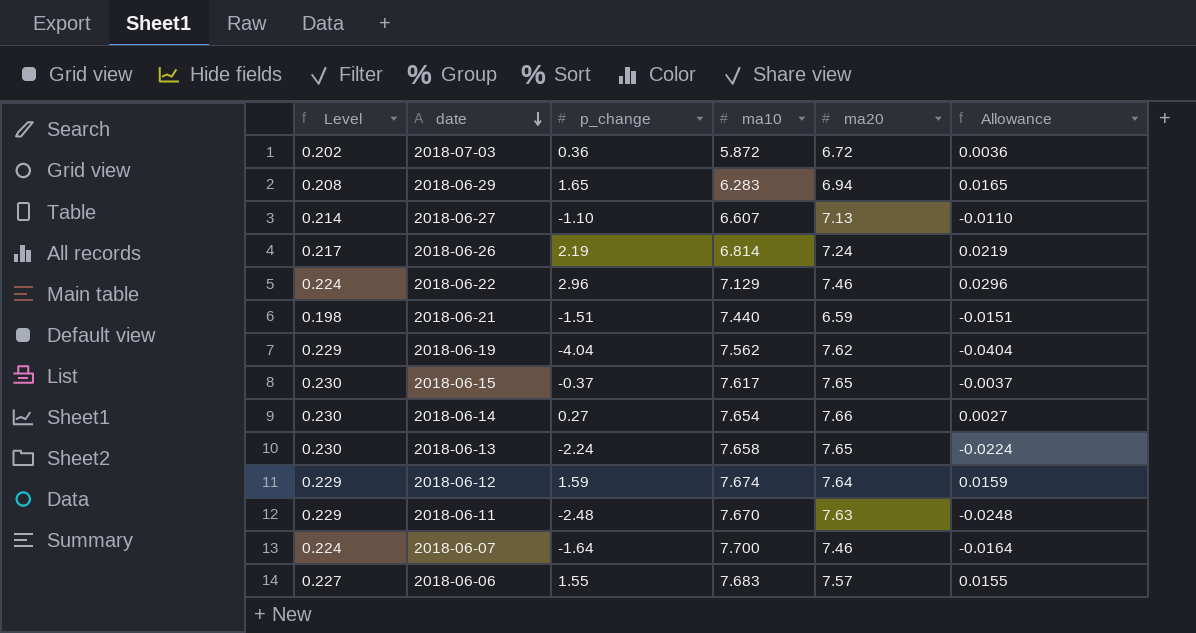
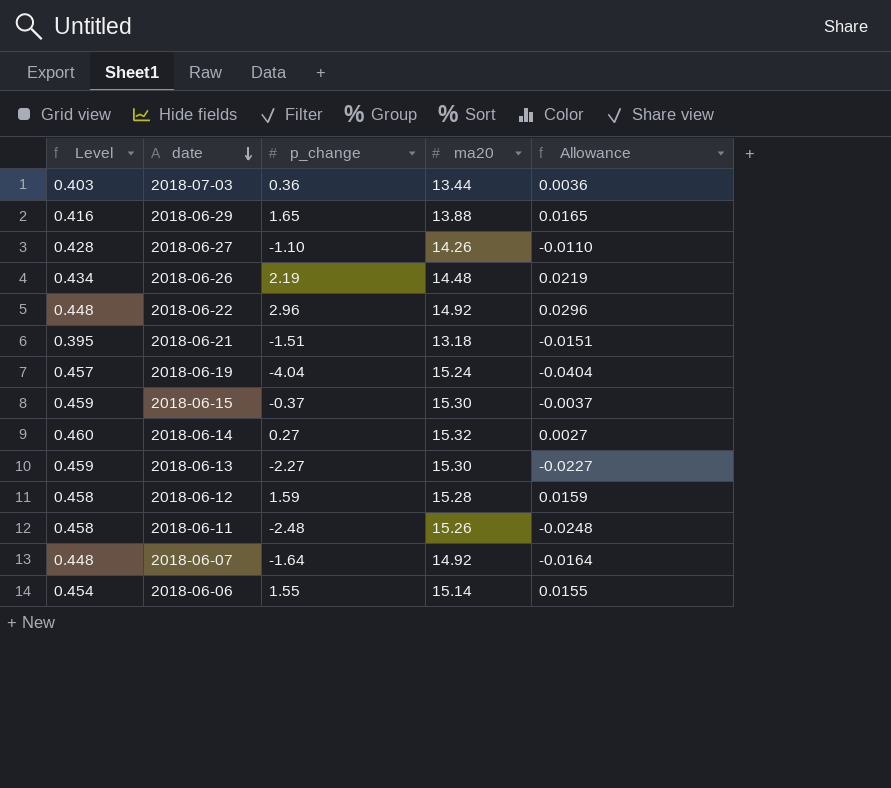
column ma10 | position: 4 -> none
2018-07-03 | Level: 0.202 -> 0.403
2018-07-03 | ma20: 6.72 -> 13.44
2018-06-29 | Level: 0.208 -> 0.416
2018-06-29 | ma20: 6.94 -> 13.88
2018-06-27 | Level: 0.214 -> 0.428
2018-06-27 | ma20: 7.13 -> 14.26
2018-06-26 | Level: 0.217 -> 0.434
2018-06-26 | ma20: 7.24 -> 14.48
2018-06-22 | Level: 0.224 -> 0.448
2018-06-22 | ma20: 7.46 -> 14.92
2018-06-21 | Level: 0.198 -> 0.395
2018-06-21 | ma20: 6.59 -> 13.18
2018-06-19 | Level: 0.229 -> 0.457
2018-06-19 | ma20: 7.62 -> 15.24
2018-06-15 | Level: 0.230 -> 0.459
2018-06-15 | ma20: 7.65 -> 15.30
2018-06-14 | Level: 0.230 -> 0.460
2018-06-14 | ma20: 7.66 -> 15.32
2018-06-13 | Level: 0.230 -> 0.459
2018-06-13 | p_change: -2.24 -> -2.27
2018-06-13 | ma20: 7.65 -> 15.30
2018-06-13 | Allowance: -0.0224 -> -0.0227
2018-06-12 | Level: 0.229 -> 0.458
2018-06-12 | ma20: 7.64 -> 15.28
2018-06-11 | Level: 0.229 -> 0.458
2018-06-11 | ma20: 7.63 -> 15.26
2018-06-07 | Level: 0.224 -> 0.448
2018-06-07 | ma20: 7.46 -> 14.92
2018-06-06 | Level: 0.227 -> 0.454
2018-06-06 | ma20: 7.57 -> 15.14

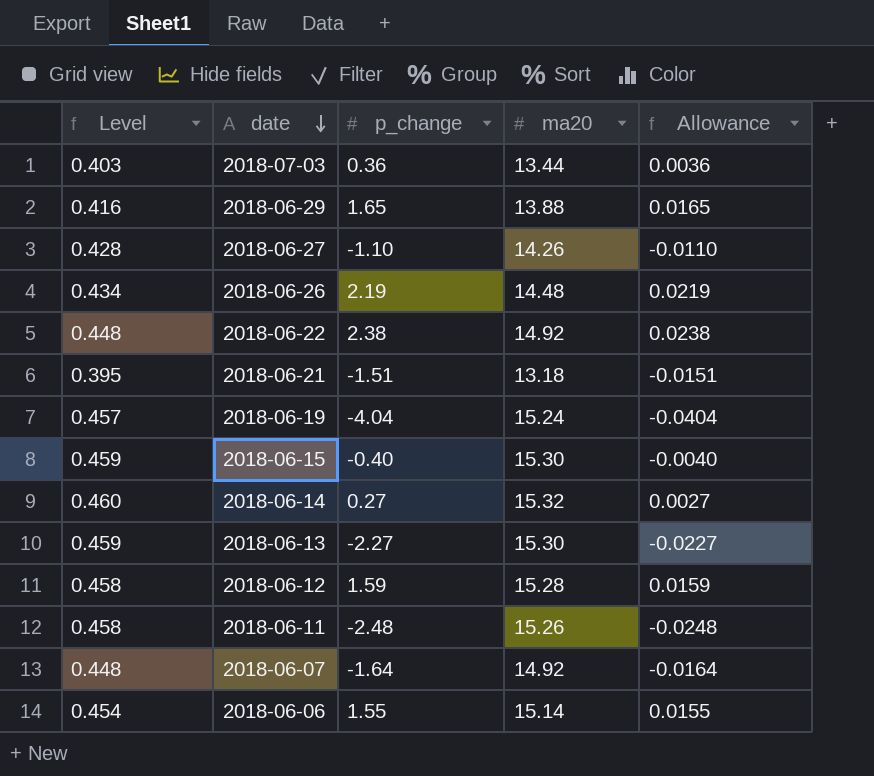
2018-06-22 | p_change: 2.96 -> 2.38
2018-06-22 | Allowance: 0.0296 -> 0.0238
2018-06-15 | p_change: -0.37 -> -0.40
2018-06-15 | Allowance: -0.0037 -> -0.0040

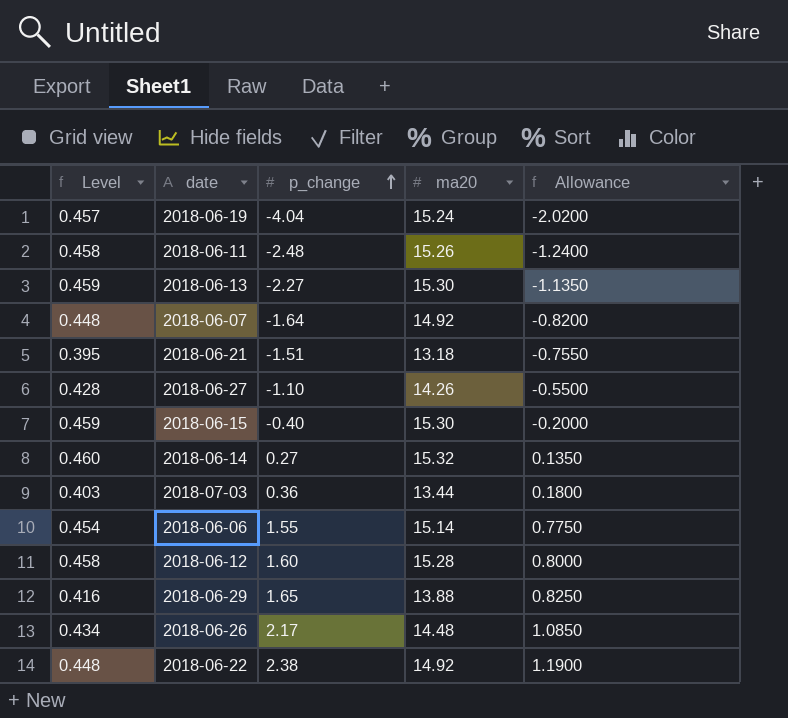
row order: date descending -> p_change ascending
column Allowance | formula: [p_change] * 0.01 -> [p_change] * 0.5
2018-06-12 | p_change: 1.59 -> 1.60
2018-06-26 | p_change: 2.19 -> 2.17

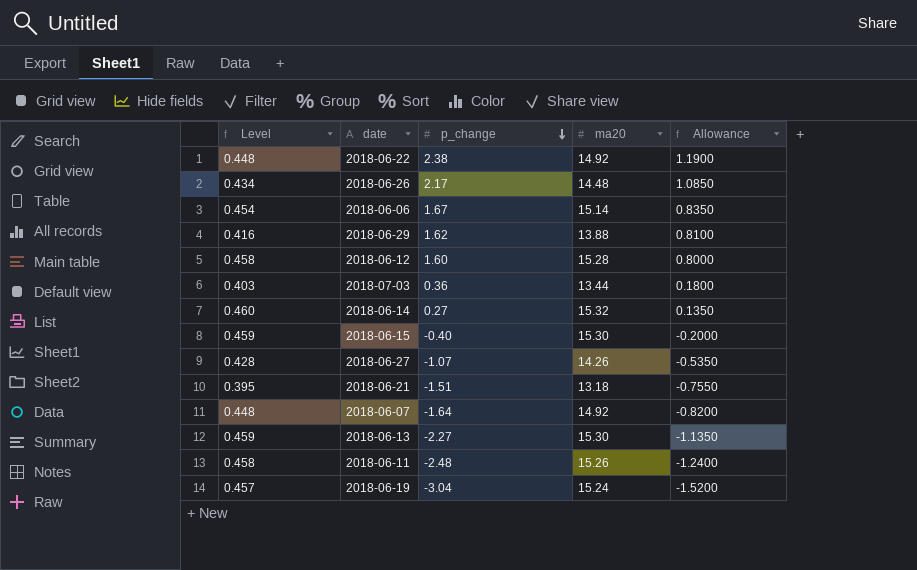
row order: p_change ascending -> p_change descending
2018-06-06 | p_change: 1.55 -> 1.67
2018-06-06 | Allowance: 0.7750 -> 0.8350
2018-06-29 | p_change: 1.65 -> 1.62
2018-06-29 | Allowance: 0.8250 -> 0.8100
2018-06-27 | p_change: -1.10 -> -1.07
2018-06-27 | Allowance: -0.5500 -> -0.5350
2018-06-19 | p_change: -4.04 -> -3.04
2018-06-19 | Allowance: -2.0200 -> -1.5200

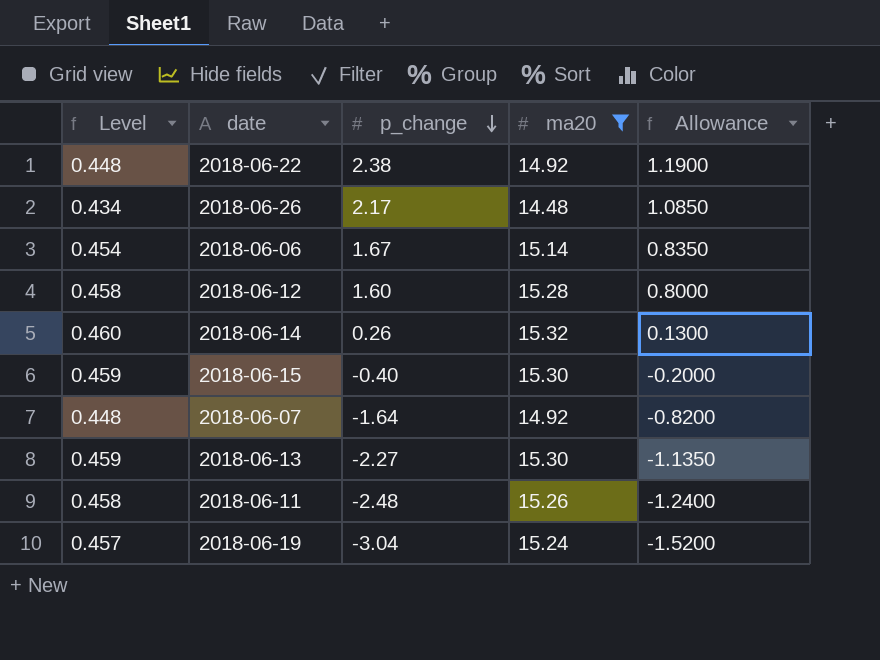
filter: none -> ma20 >= 14.48
2018-06-14 | p_change: 0.27 -> 0.26
2018-06-14 | Allowance: 0.1350 -> 0.1300

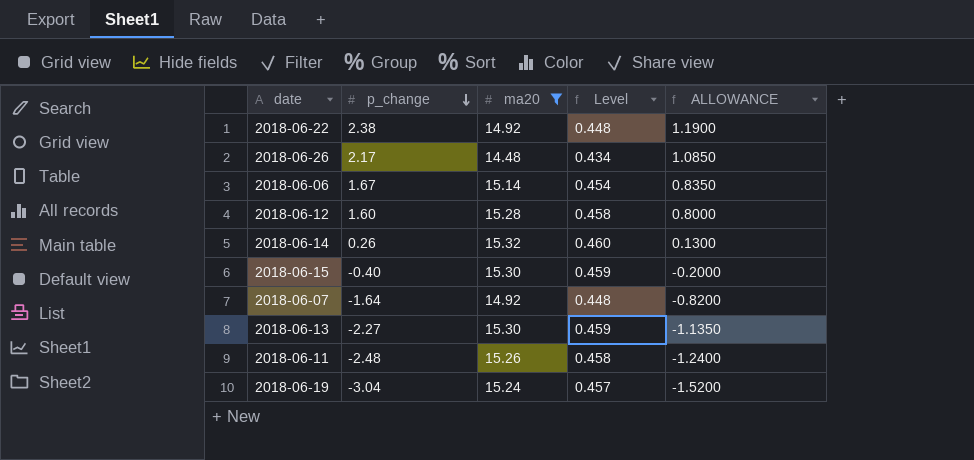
column Level | position: 1 -> 4
column name: Allowance -> ALLOWANCE

